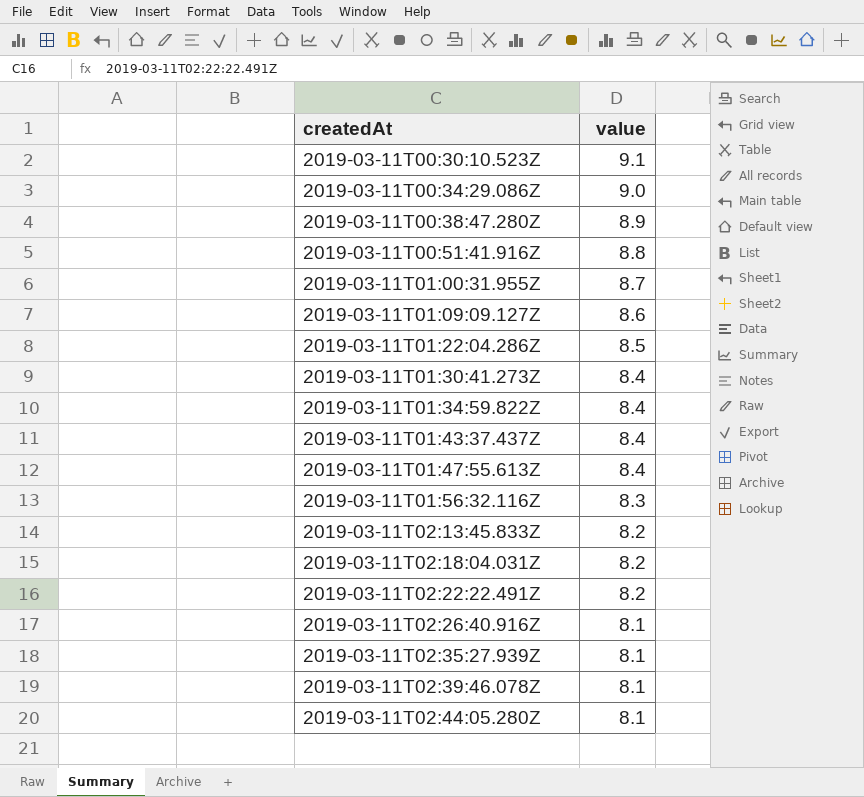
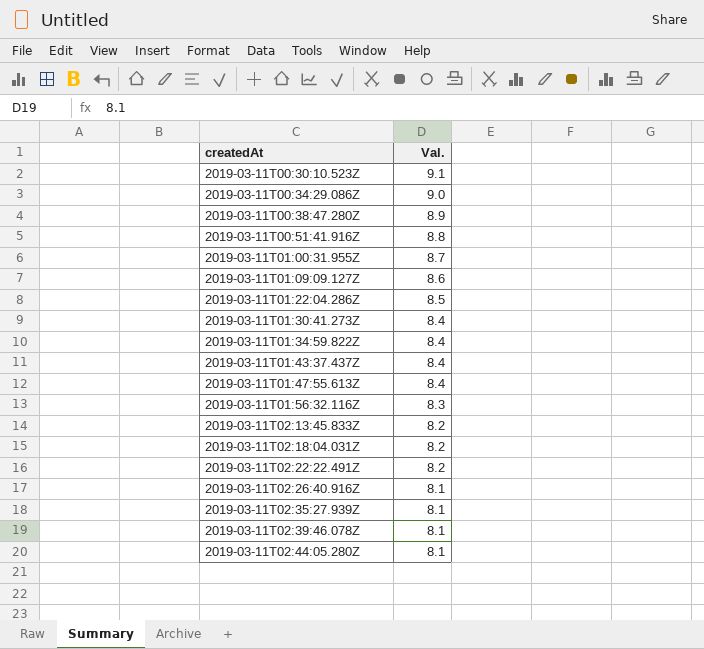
column name: value -> Val.

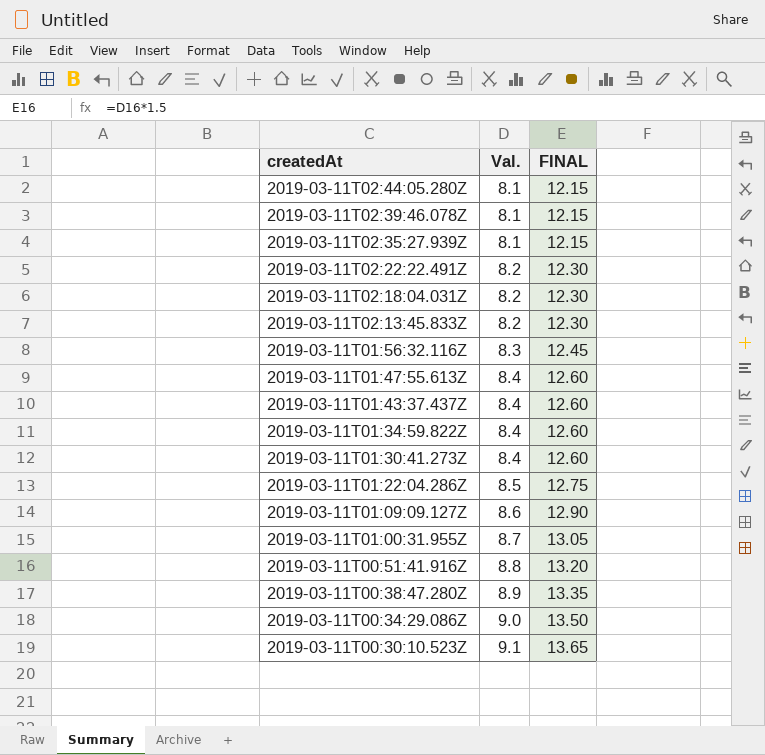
row order: createdAt ascending -> createdAt descending
column FINAL | formula: none -> [Val.] * 1.5
row 2019-03-11T02:26:40.916Z: 8.1 -> none

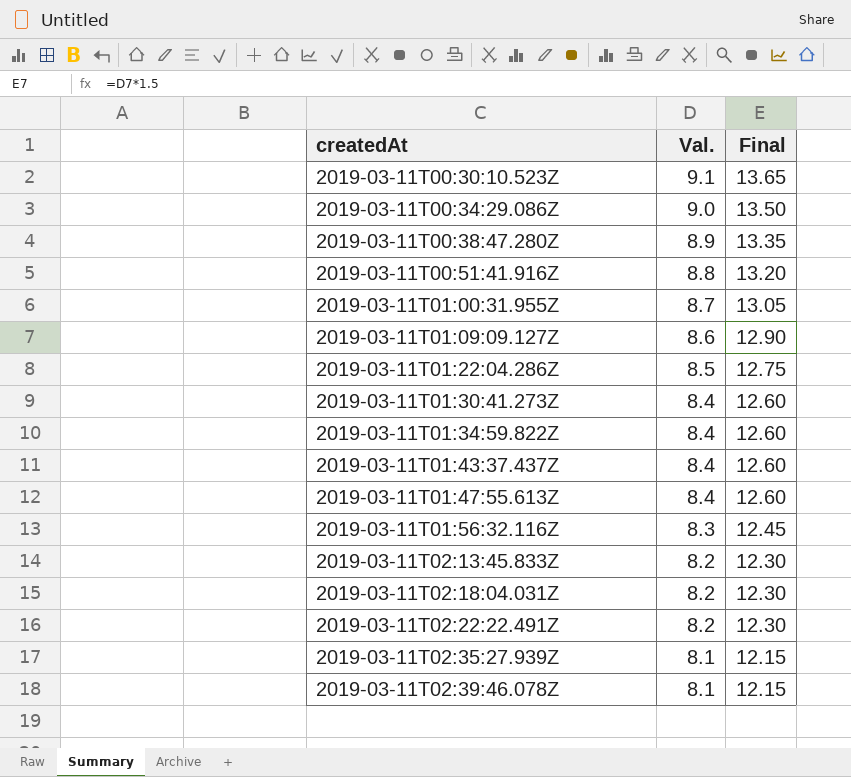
row order: createdAt descending -> createdAt ascending
column name: FINAL -> Final
row 2019-03-11T02:44:05.280Z: 8.1 | 12.15 -> none

